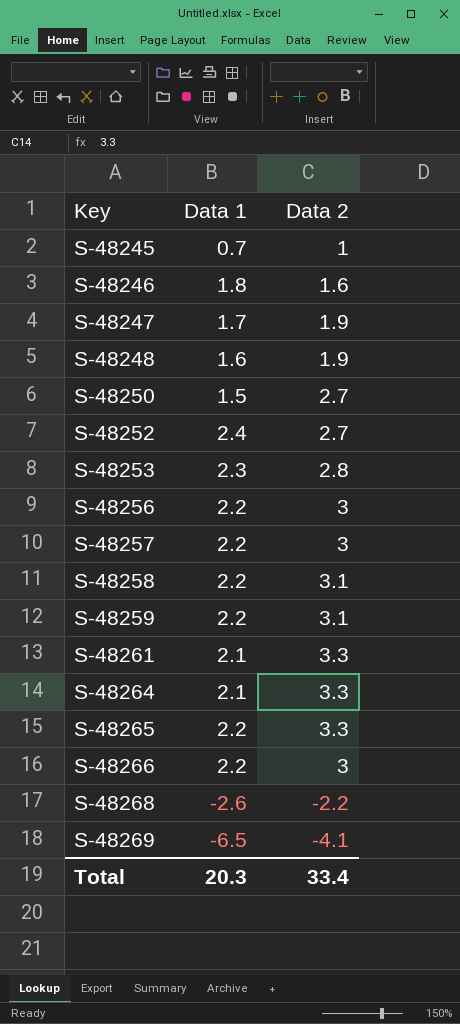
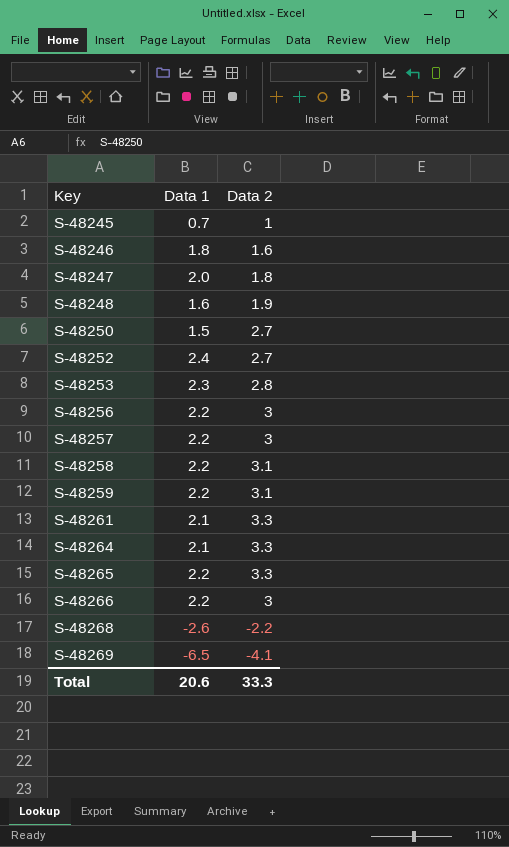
S-48247 | Data 1: 1.7 -> 2.0
S-48247 | Data 2: 1.9 -> 1.8
Total | Data 1: 20.3 -> 20.6
Total | Data 2: 33.4 -> 33.3

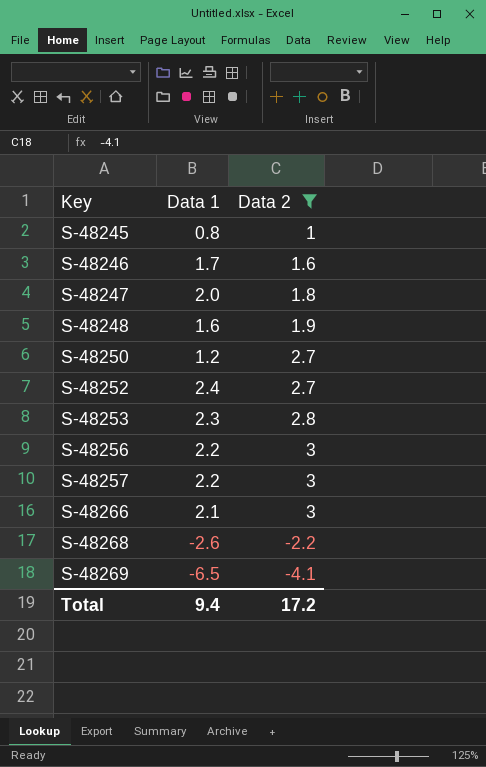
filter: none -> Data 2 <= 3
S-48245 | Data 1: 0.7 -> 0.8
S-48246 | Data 1: 1.8 -> 1.7
S-48250 | Data 1: 1.5 -> 1.2
S-48266 | Data 1: 2.2 -> 2.1
Total | Data 1: 20.6 -> 9.4
Total | Data 2: 33.3 -> 17.2

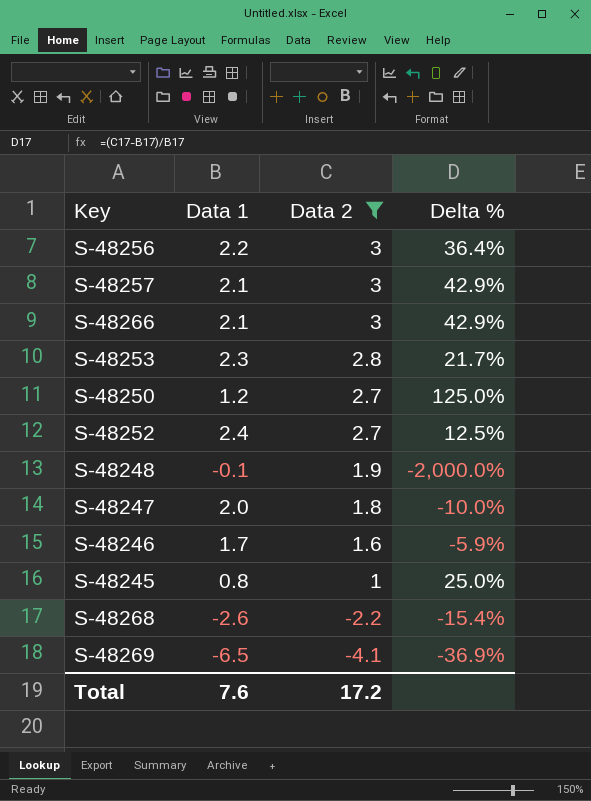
row order: Key ascending -> Data 2 descending
column Delta % | formula: none -> ([Data 2] - [Data 1]) / [Data 1]
S-48257 | Data 1: 2.2 -> 2.1
S-48248 | Data 1: 1.6 -> -0.1
Total | Data 1: 9.4 -> 7.6

